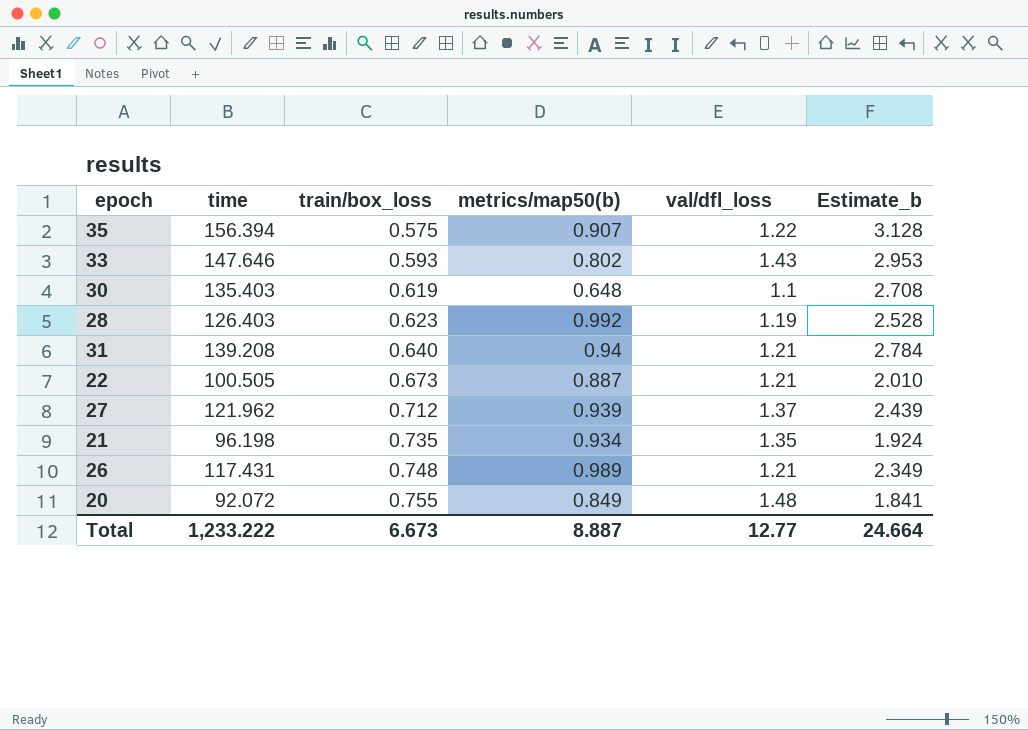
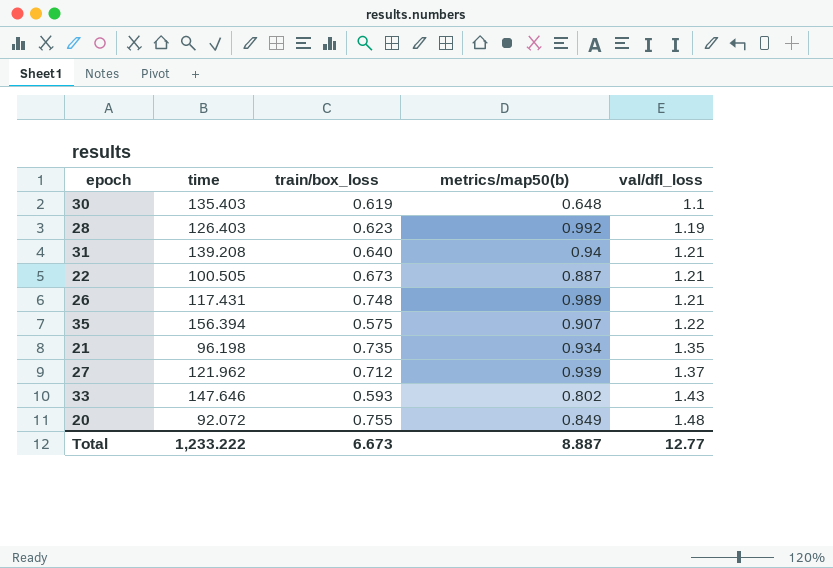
row order: train/box_loss ascending -> val/dfl_loss ascending
column Estimate_b | formula: [time] * 0.02 -> none

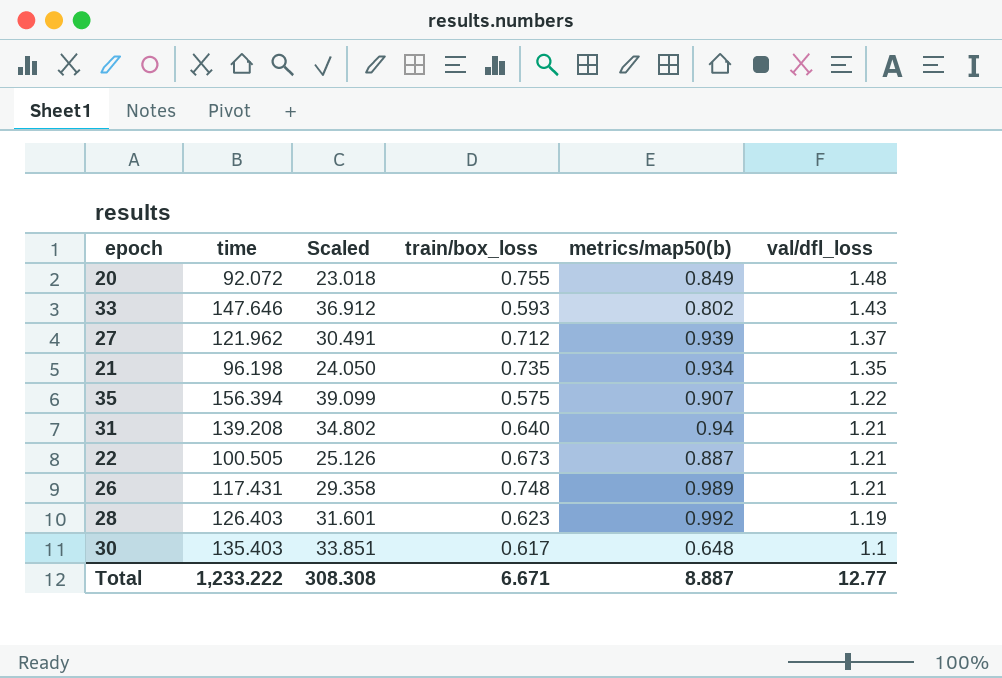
row order: val/dfl_loss ascending -> val/dfl_loss descending
column Scaled | formula: none -> [time] * 0.25
30 | train/box_loss: 0.619 -> 0.617
Total | train/box_loss: 6.673 -> 6.671

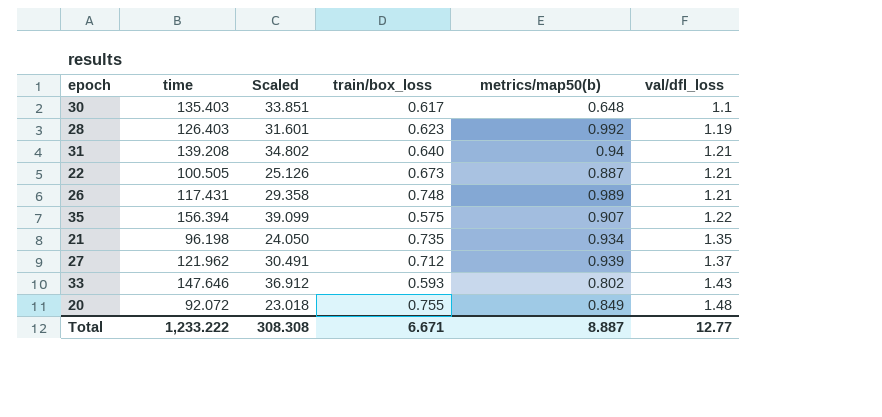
row order: val/dfl_loss descending -> val/dfl_loss ascending

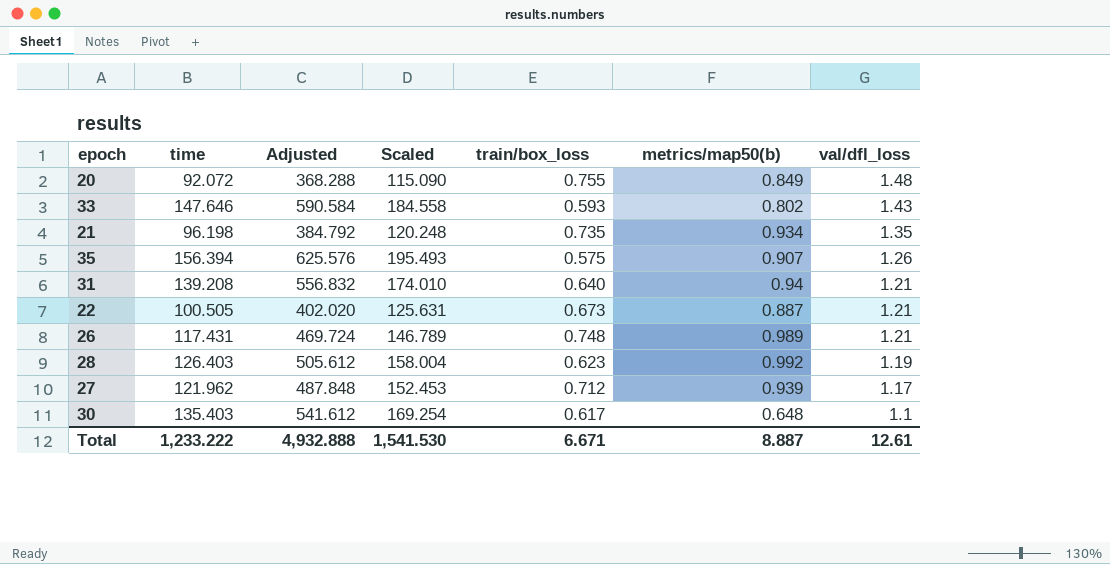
row order: val/dfl_loss ascending -> val/dfl_loss descending
column Adjusted | formula: none -> [time] * 4
column Scaled | formula: [time] * 0.25 -> [time] * 1.25
35 | val/dfl_loss: 1.22 -> 1.26
27 | val/dfl_loss: 1.37 -> 1.17
Total | Scaled: 308.308 -> 1,541.530
Total | val/dfl_loss: 12.77 -> 12.61

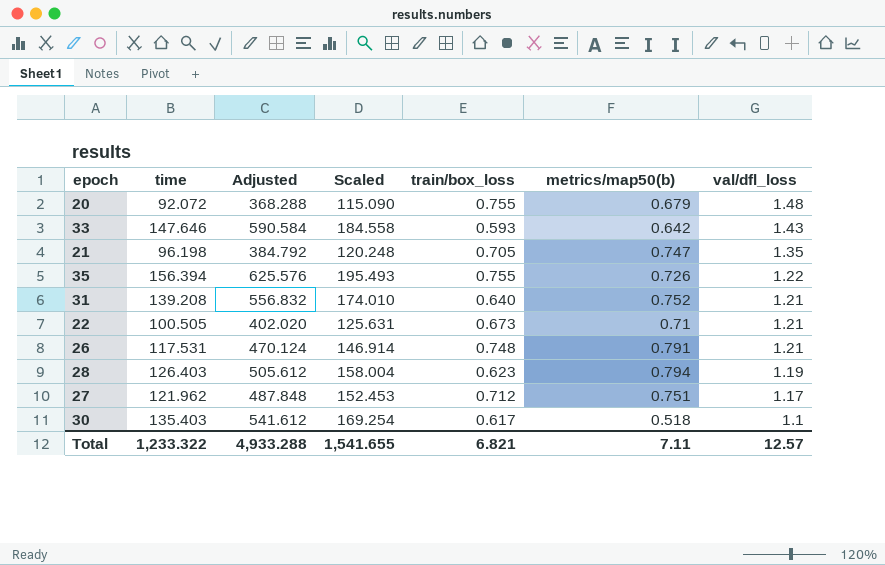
20 | metrics/map50(b): 0.849 -> 0.679
33 | metrics/map50(b): 0.802 -> 0.642
21 | train/box_loss: 0.735 -> 0.705
21 | metrics/map50(b): 0.934 -> 0.747
35 | train/box_loss: 0.575 -> 0.755
35 | metrics/map50(b): 0.907 -> 0.726
35 | val/dfl_loss: 1.26 -> 1.22
31 | metrics/map50(b): 0.94 -> 0.752
22 | metrics/map50(b): 0.887 -> 0.71
26 | time: 117.431 -> 117.531
26 | Adjusted: 469.724 -> 470.124
26 | Scaled: 146.789 -> 146.914
26 | metrics/map50(b): 0.989 -> 0.791
28 | metrics/map50(b): 0.992 -> 0.794
27 | metrics/map50(b): 0.939 -> 0.751
30 | metrics/map50(b): 0.648 -> 0.518
Total | time: 1,233.222 -> 1,233.322
Total | Adjusted: 4,932.888 -> 4,933.288
Total | Scaled: 1,541.530 -> 1,541.655
Total | train/box_loss: 6.671 -> 6.821
Total | metrics/map50(b): 8.887 -> 7.11
Total | val/dfl_loss: 12.61 -> 12.57

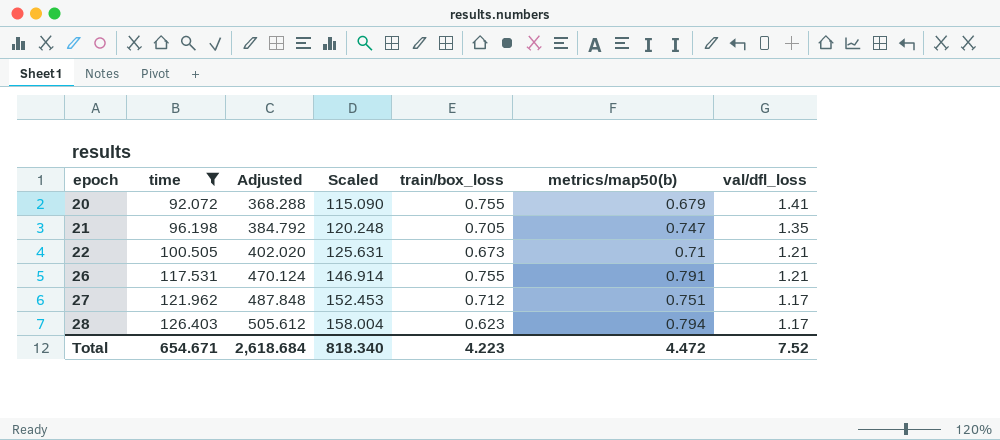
filter: none -> time <= 126.403
row order: val/dfl_loss descending -> epoch ascending
20 | val/dfl_loss: 1.48 -> 1.41
26 | train/box_loss: 0.748 -> 0.755
28 | val/dfl_loss: 1.19 -> 1.17
Total | time: 1,233.322 -> 654.671
Total | Adjusted: 4,933.288 -> 2,618.684
Total | Scaled: 1,541.655 -> 818.340
Total | train/box_loss: 6.821 -> 4.223
Total | metrics/map50(b): 7.11 -> 4.472
Total | val/dfl_loss: 12.57 -> 7.52

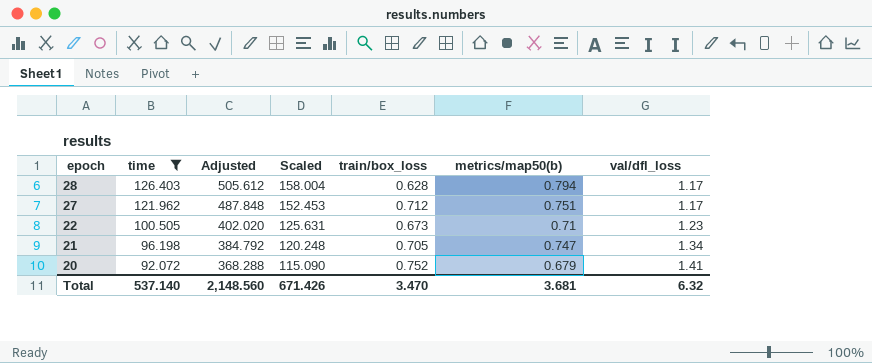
row order: epoch ascending -> epoch descending
row 26: 117.531 | 470.124 | 146.914 | 0.755 | 0.791 | 1.21 -> none
28 | train/box_loss: 0.623 -> 0.628
22 | val/dfl_loss: 1.21 -> 1.23
21 | val/dfl_loss: 1.35 -> 1.34
20 | train/box_loss: 0.755 -> 0.752
Total | time: 654.671 -> 537.140
Total | Adjusted: 2,618.684 -> 2,148.560
Total | Scaled: 818.340 -> 671.426
Total | train/box_loss: 4.223 -> 3.470
Total | metrics/map50(b): 4.472 -> 3.681
Total | val/dfl_loss: 7.52 -> 6.32

